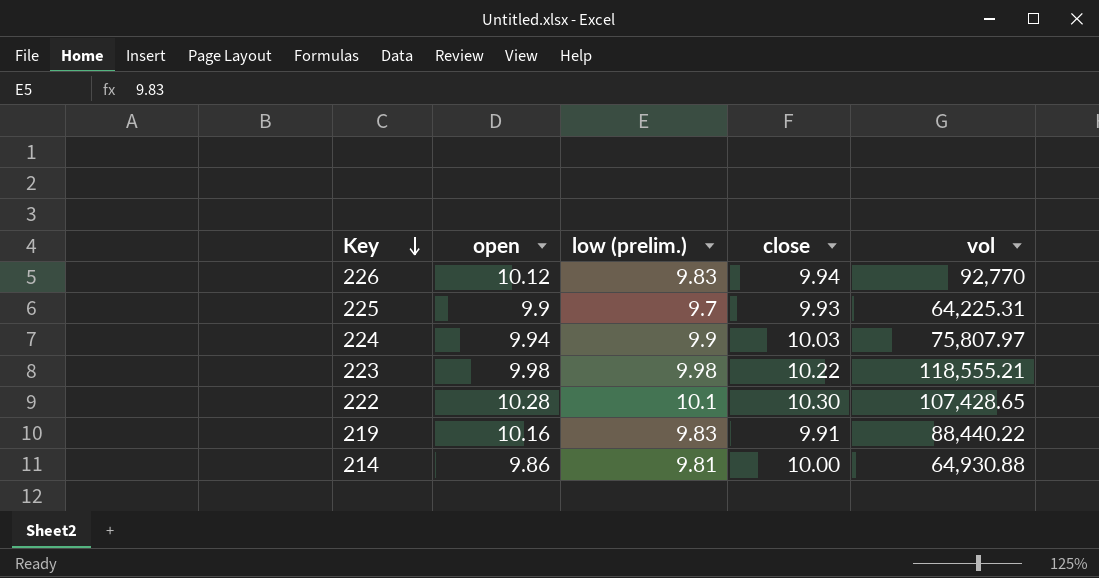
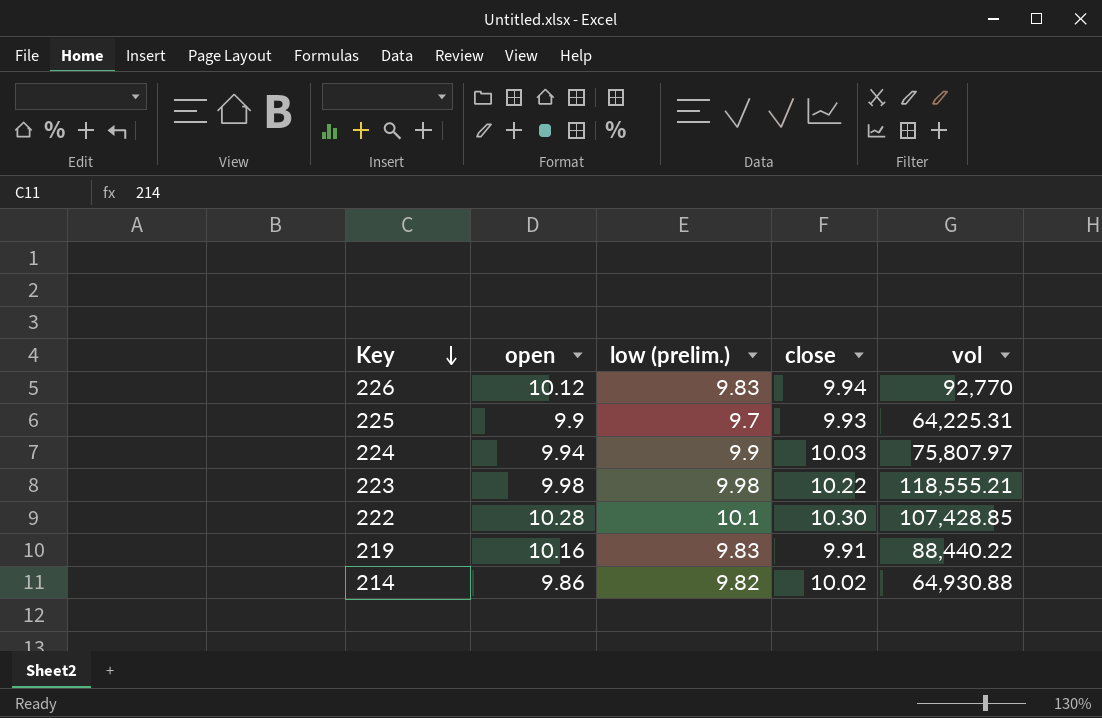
222 | vol: 107,428.65 -> 107,428.85
214 | low (prelim.): 9.81 -> 9.82
214 | close: 10.00 -> 10.02

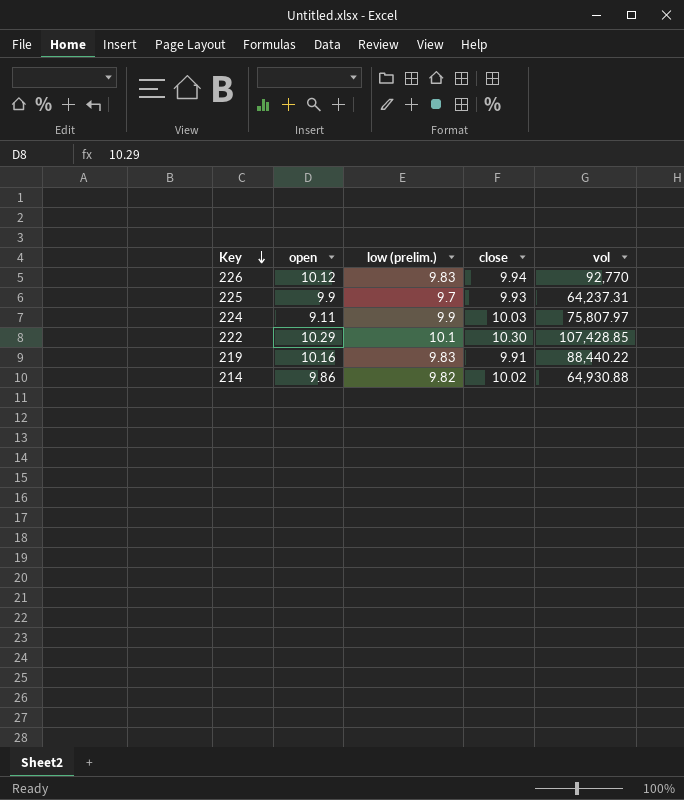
row 223: 9.98 | 9.98 | 10.22 | 118,555.21 -> none
225 | vol: 64,225.31 -> 64,237.31
224 | open: 9.94 -> 9.11
222 | open: 10.28 -> 10.29

